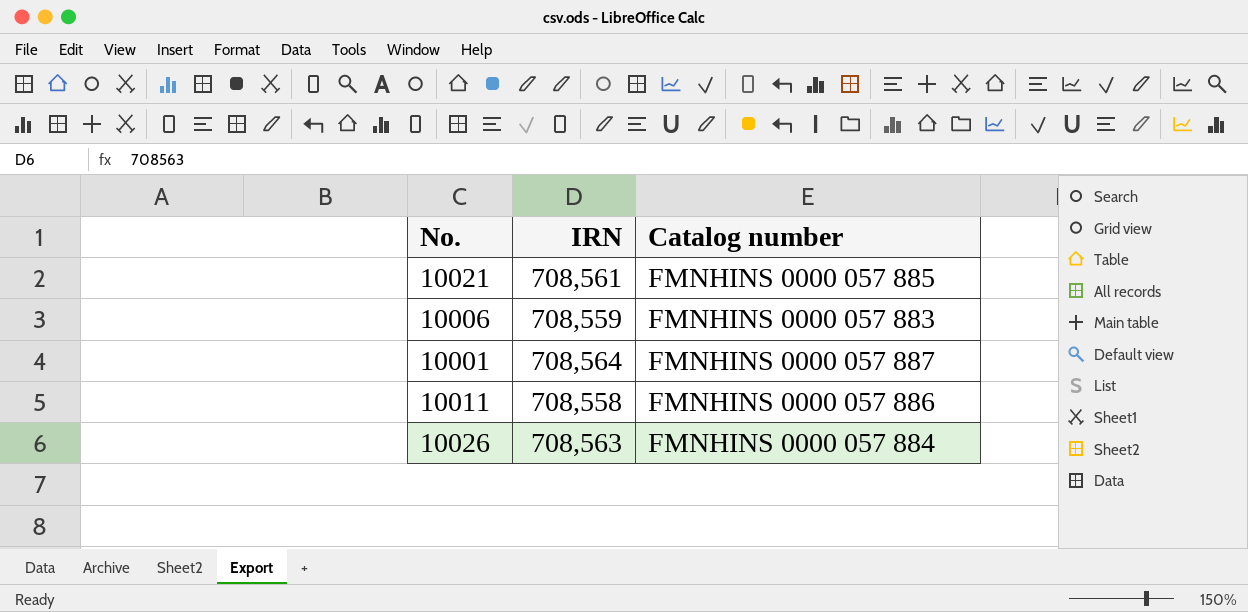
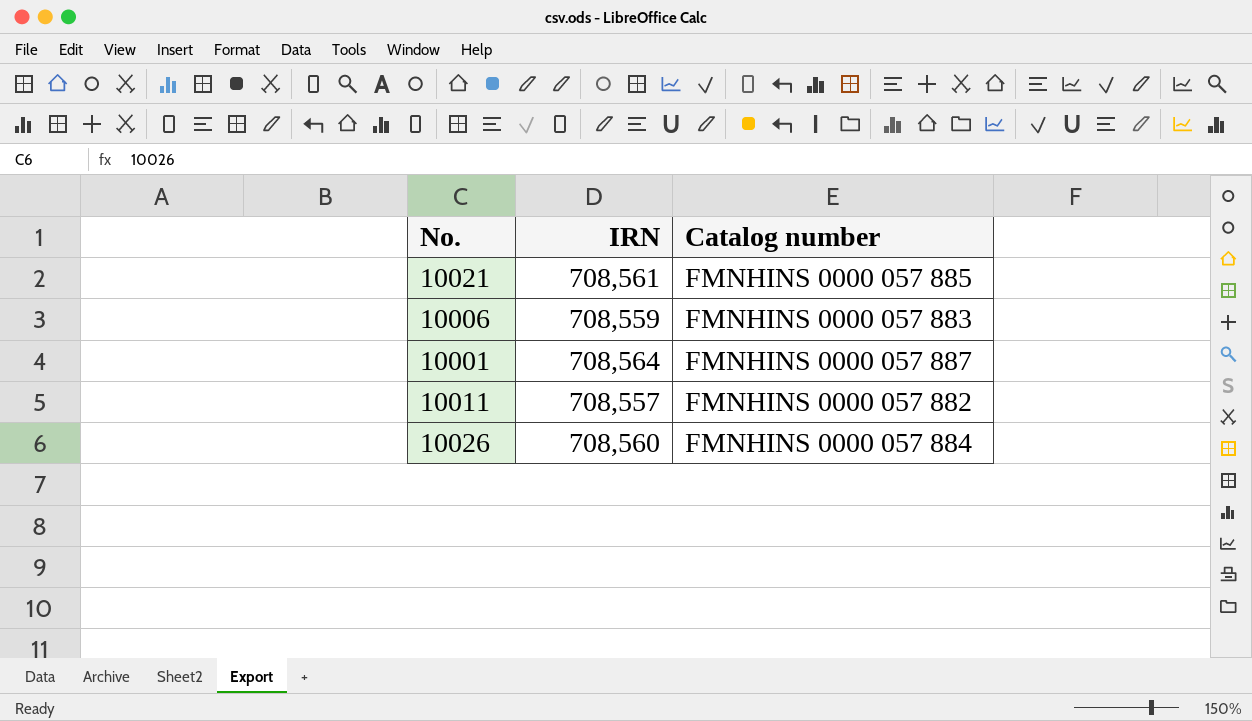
10011 | IRN: 708,558 -> 708,557
10011 | Catalog number: FMNHINS 0000 057 886 -> FMNHINS 0000 057 882
10026 | IRN: 708,563 -> 708,560

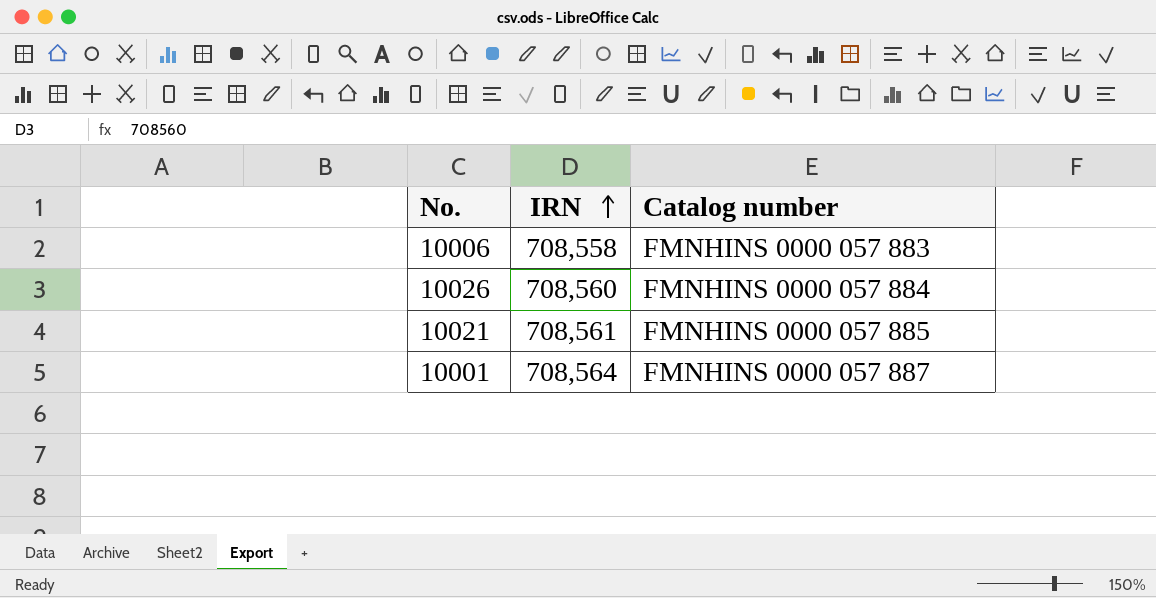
row order: none -> IRN ascending
row 10011: 708,557 | FMNHINS 0000 057 882 -> none
10006 | IRN: 708,559 -> 708,558

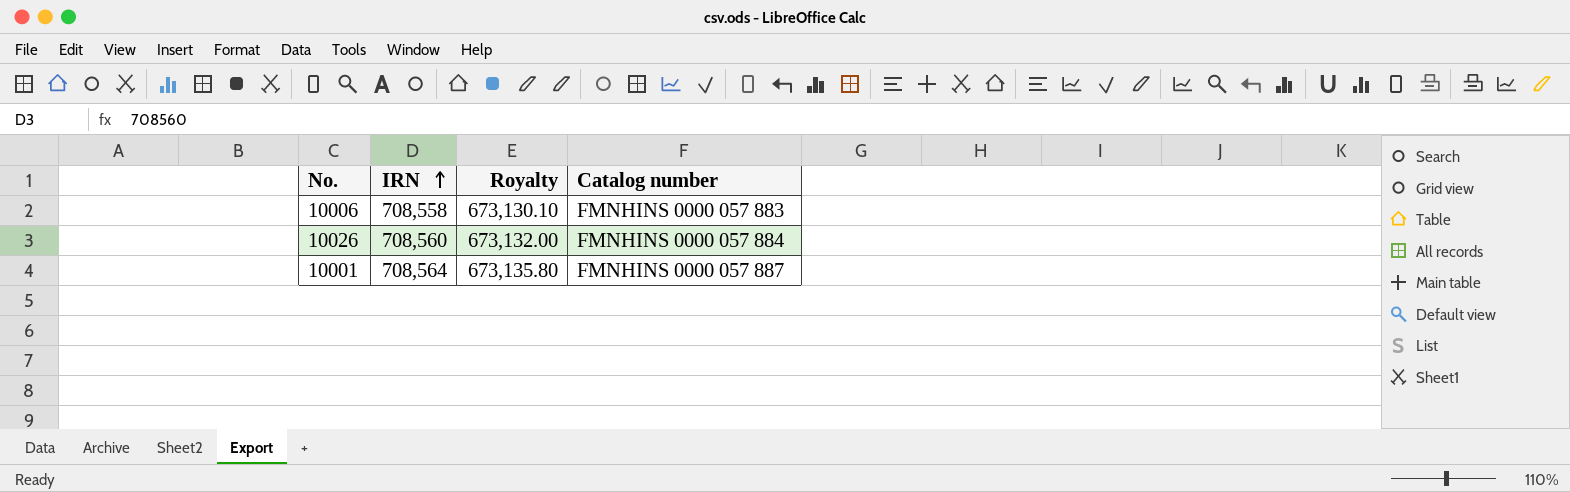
column Royalty | formula: none -> [IRN] * 0.95
row 10021: 708,561 | FMNHINS 0000 057 885 -> none

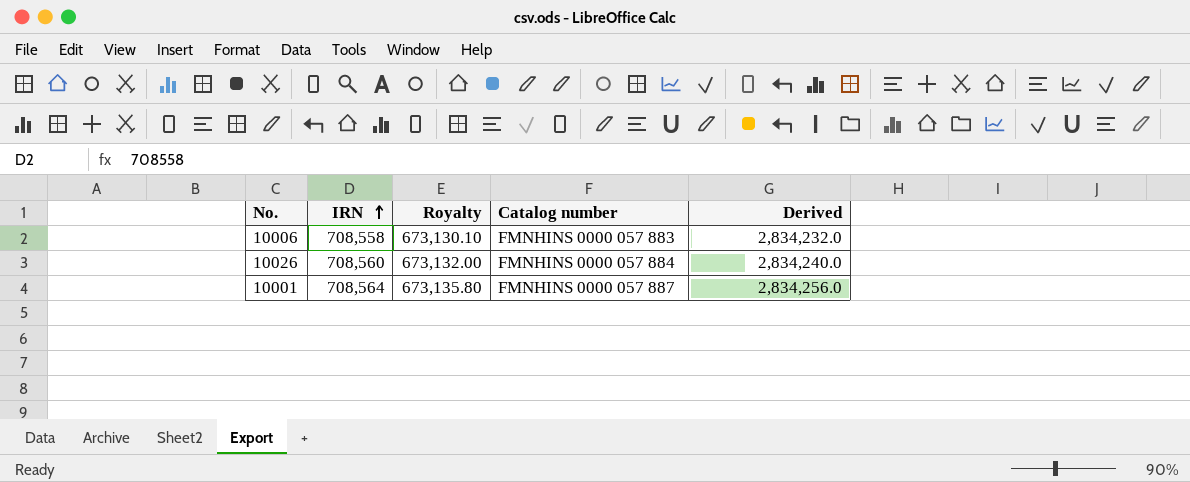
column Derived | formula: none -> [IRN] * 4

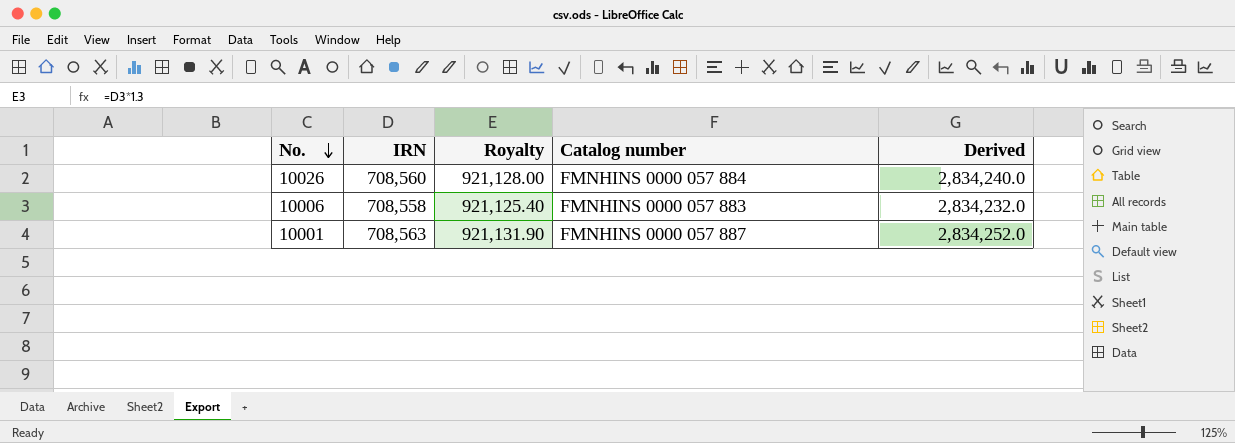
row order: IRN ascending -> No. descending
column Royalty | formula: [IRN] * 0.95 -> [IRN] * 1.3
10001 | IRN: 708,564 -> 708,563
10001 | Derived: 2,834,256.0 -> 2,834,252.0

